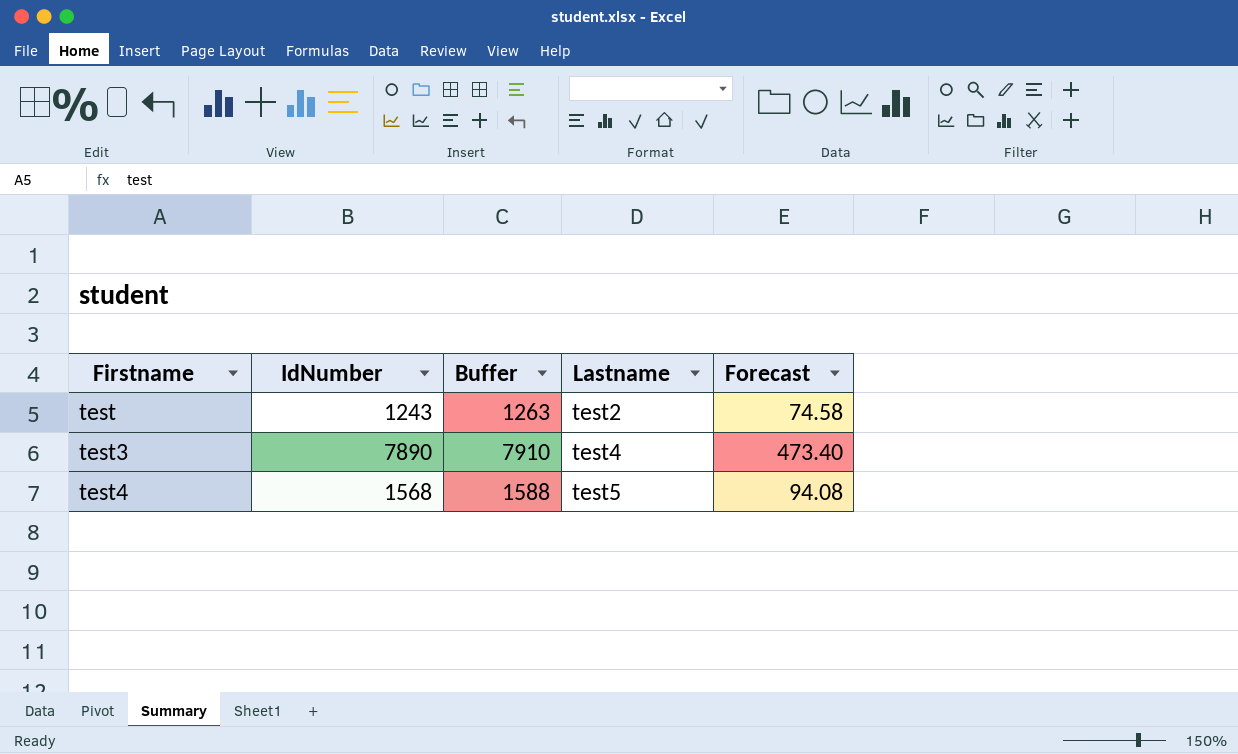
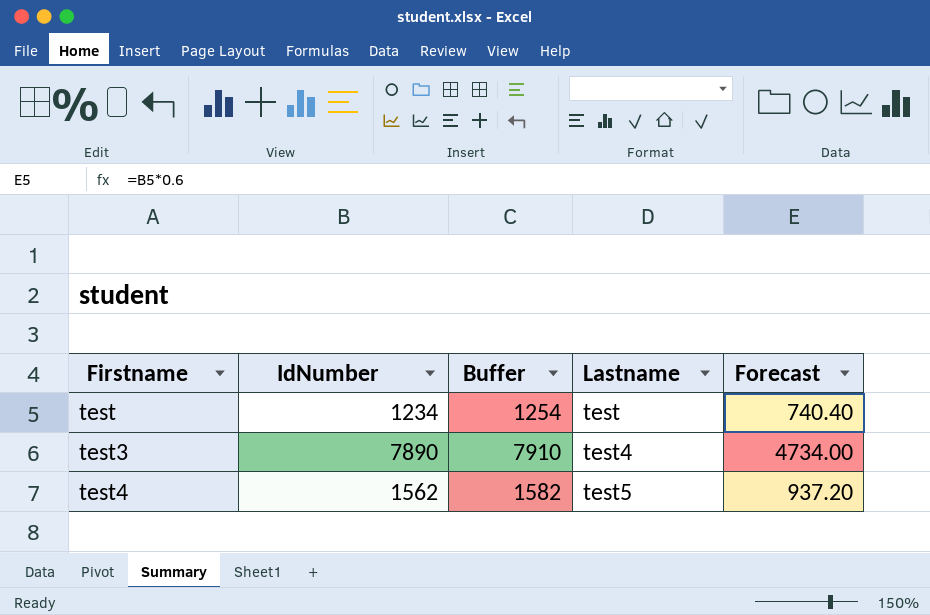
column Forecast | formula: [IdNumber] * 0.06 -> [IdNumber] * 0.6
test | IdNumber: 1243 -> 1234
test | Buffer: 1263 -> 1254
test | Lastname: test2 -> test
test4 | IdNumber: 1568 -> 1562
test4 | Buffer: 1588 -> 1582

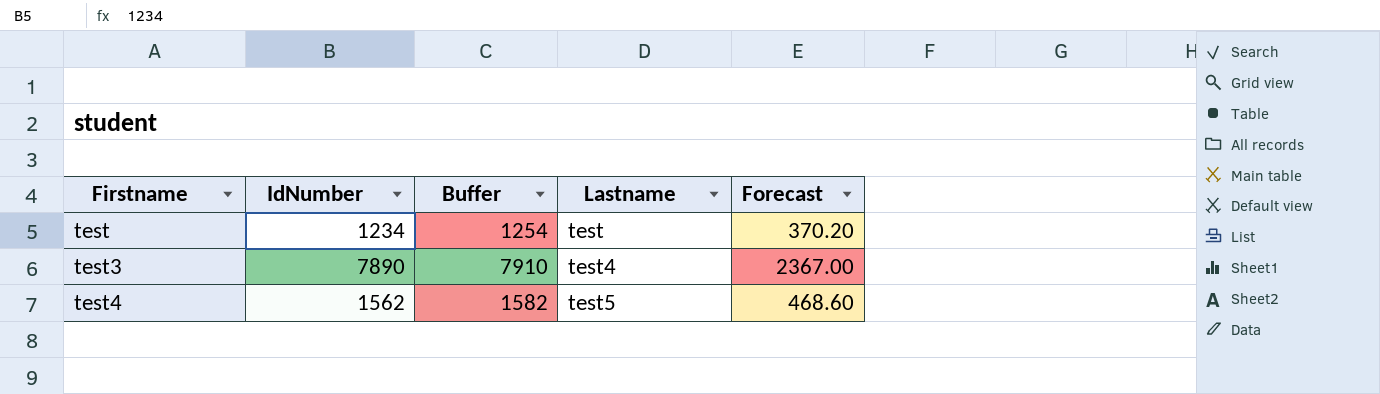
column Forecast | formula: [IdNumber] * 0.6 -> [IdNumber] * 0.3

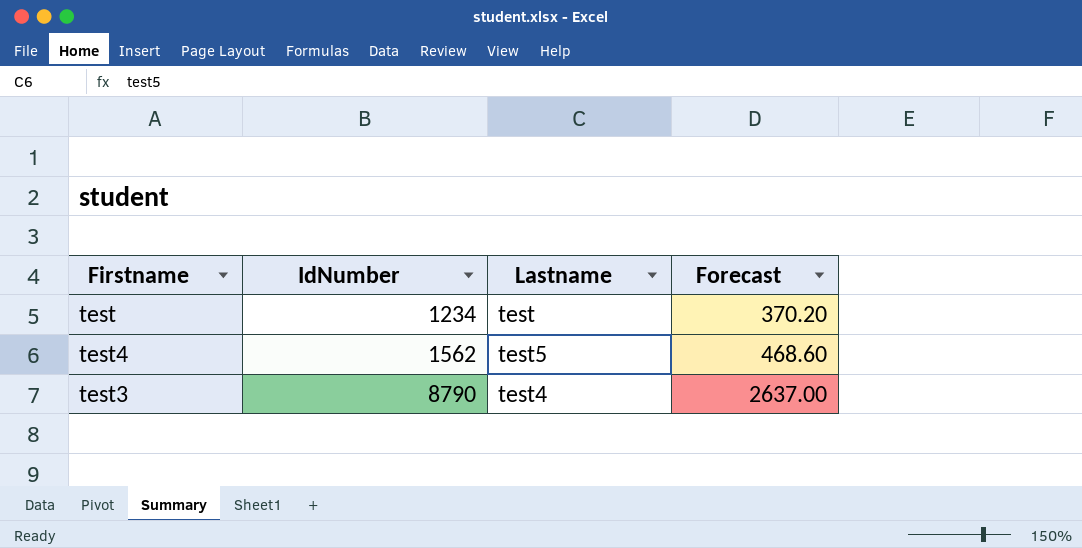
row order: Firstname ascending -> IdNumber ascending
column Buffer | formula: [IdNumber] + 20 -> none
test3 | IdNumber: 7890 -> 8790
test3 | Forecast: 2367.00 -> 2637.00

